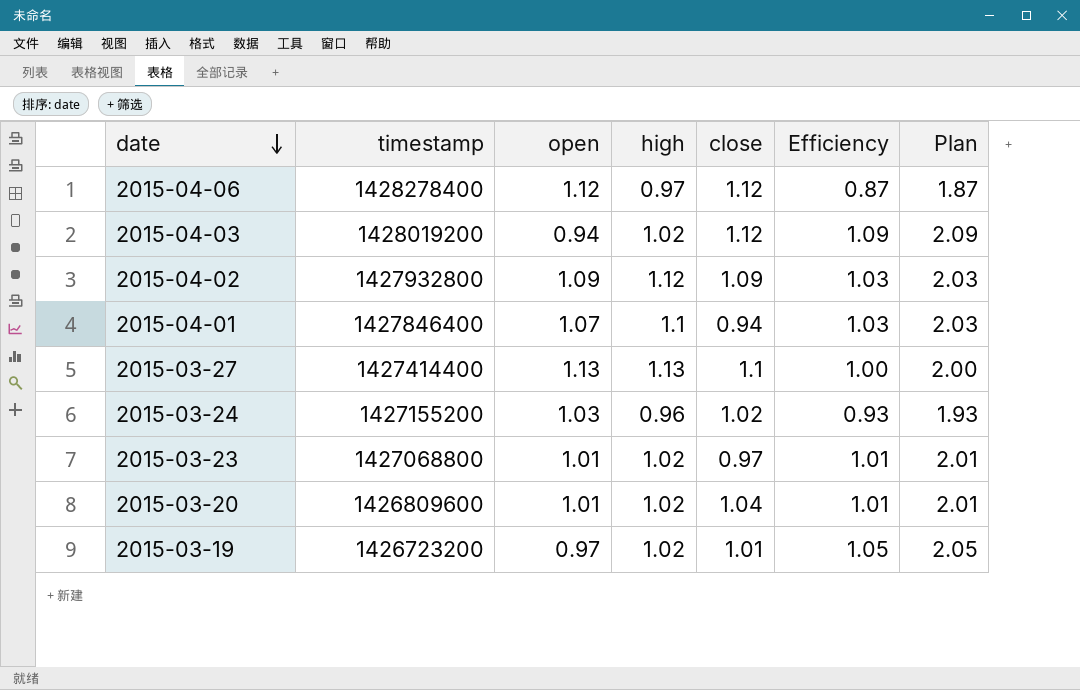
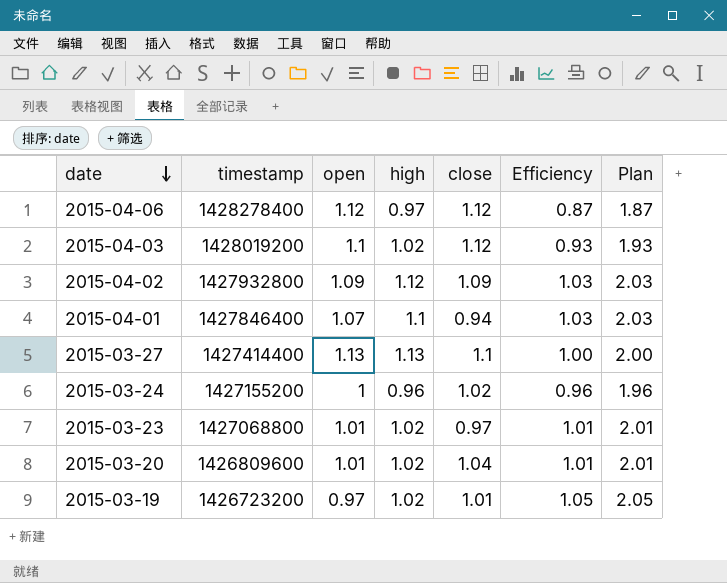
2015-04-03 | open: 0.94 -> 1.1
2015-04-03 | Efficiency: 1.09 -> 0.93
2015-04-03 | Plan: 2.09 -> 1.93
2015-03-24 | open: 1.03 -> 1
2015-03-24 | Efficiency: 0.93 -> 0.96
2015-03-24 | Plan: 1.93 -> 1.96

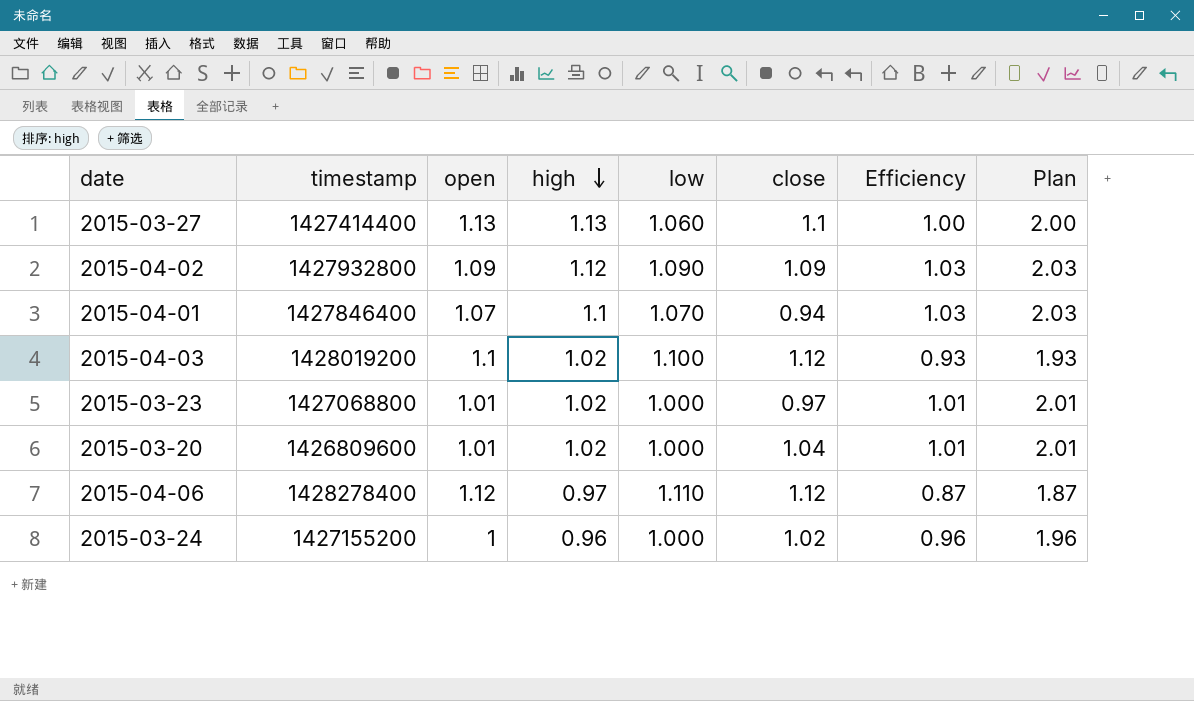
row order: date descending -> high descending
column low | position: none -> 5
row 2015-03-19: 1426723200 | 0.97 | 1.02 | 1.01 | 1.05 | 2.05 -> none

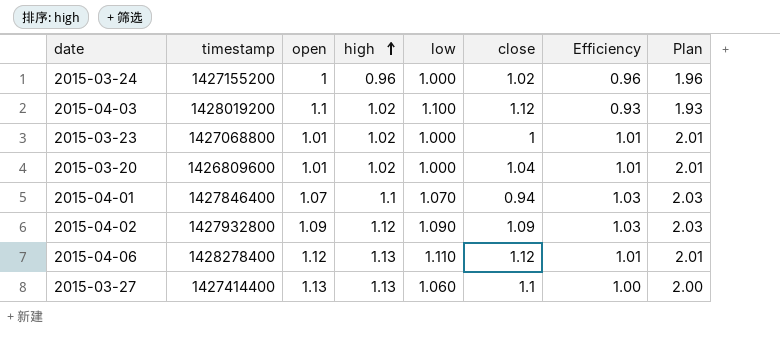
row order: high descending -> high ascending
2015-03-23 | close: 0.97 -> 1
2015-04-06 | high: 0.97 -> 1.13
2015-04-06 | Efficiency: 0.87 -> 1.01
2015-04-06 | Plan: 1.87 -> 2.01

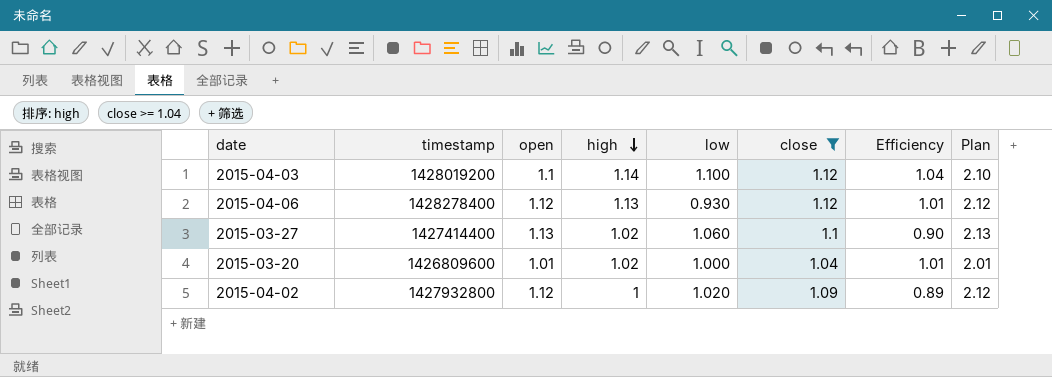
filter: none -> close >= 1.04
row order: high ascending -> high descending
column Plan | formula: [Efficiency] + 1 -> [open] + 1
2015-04-03 | high: 1.02 -> 1.14
2015-04-03 | Efficiency: 0.93 -> 1.04
2015-04-06 | low: 1.110 -> 0.930
2015-03-27 | high: 1.13 -> 1.02
2015-03-27 | Efficiency: 1.00 -> 0.90
2015-04-02 | open: 1.09 -> 1.12
2015-04-02 | high: 1.12 -> 1
2015-04-02 | low: 1.090 -> 1.020
2015-04-02 | Efficiency: 1.03 -> 0.89

